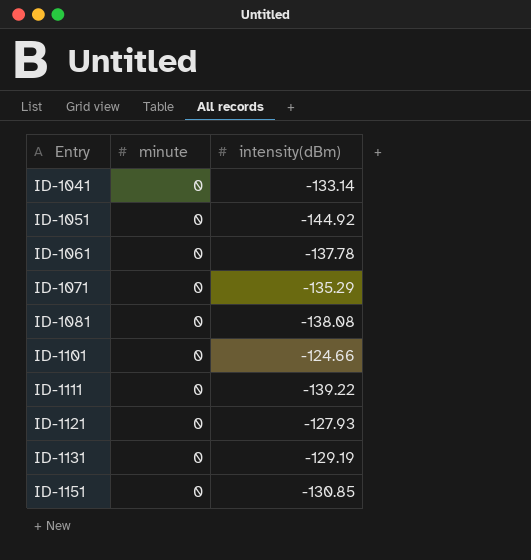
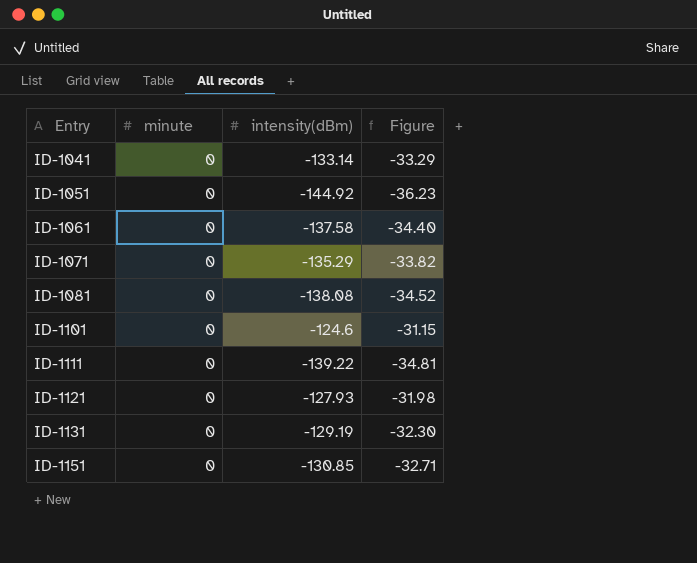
column Figure | formula: none -> [intensity(dBm)] * 0.25
ID-1061 | intensity(dBm): -137.78 -> -137.58
ID-1101 | intensity(dBm): -124.66 -> -124.6

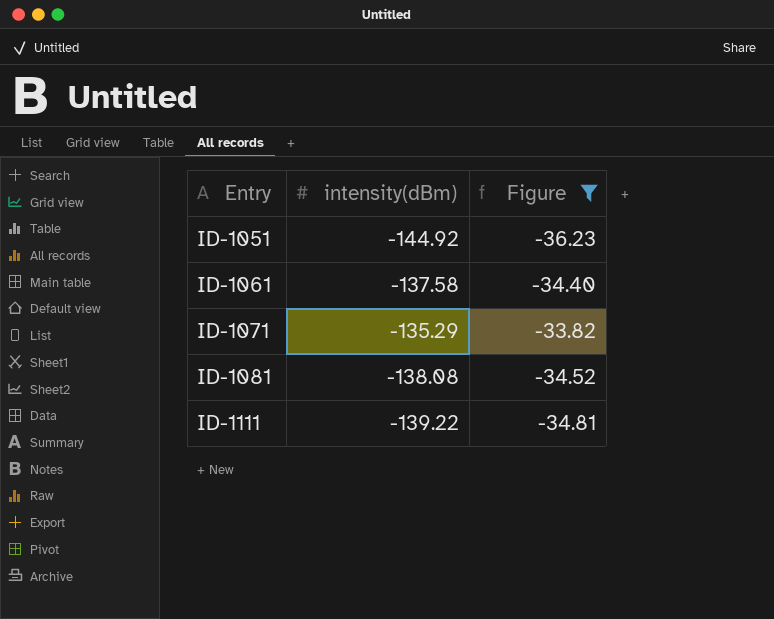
filter: none -> Figure <= -33.82
column minute | position: 2 -> none

